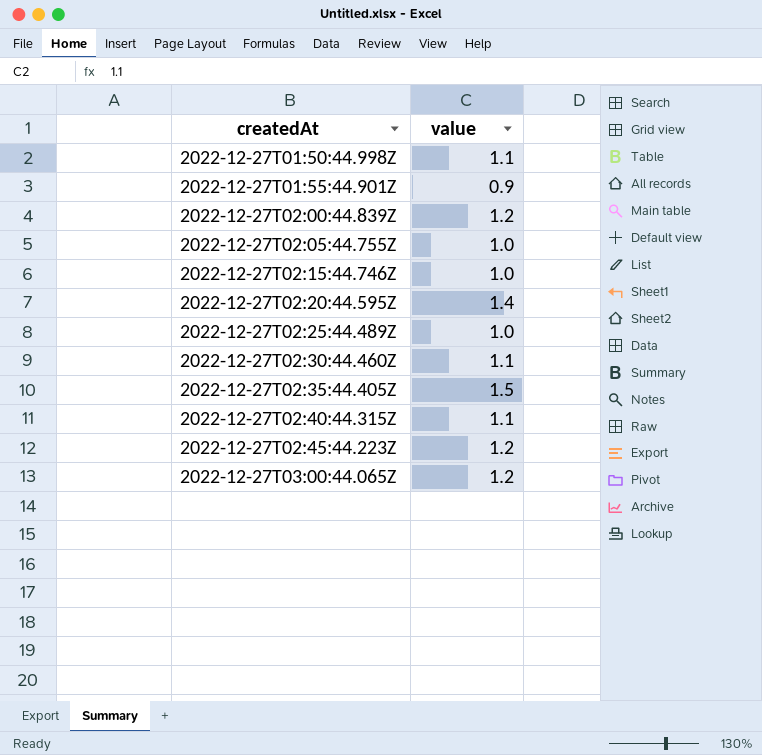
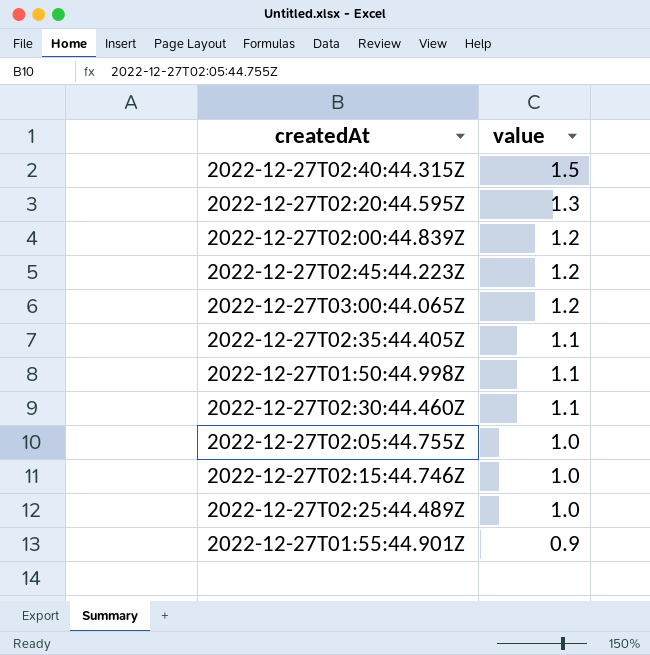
row order: createdAt ascending -> value descending
2022-12-27T02:40:44.315Z | value: 1.1 -> 1.5
2022-12-27T02:20:44.595Z | value: 1.4 -> 1.3
2022-12-27T02:35:44.405Z | value: 1.5 -> 1.1

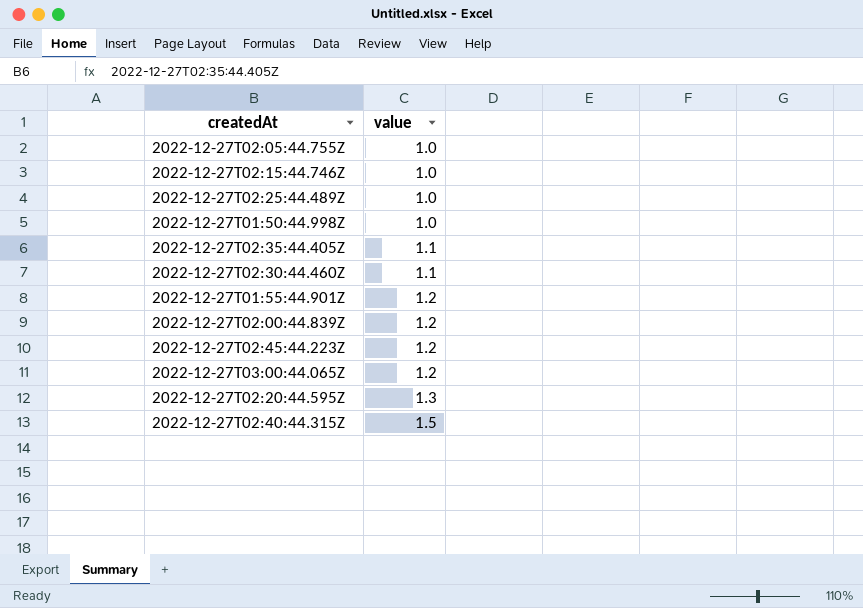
row order: value descending -> value ascending
2022-12-27T01:50:44.998Z | value: 1.1 -> 1.0
2022-12-27T01:55:44.901Z | value: 0.9 -> 1.2

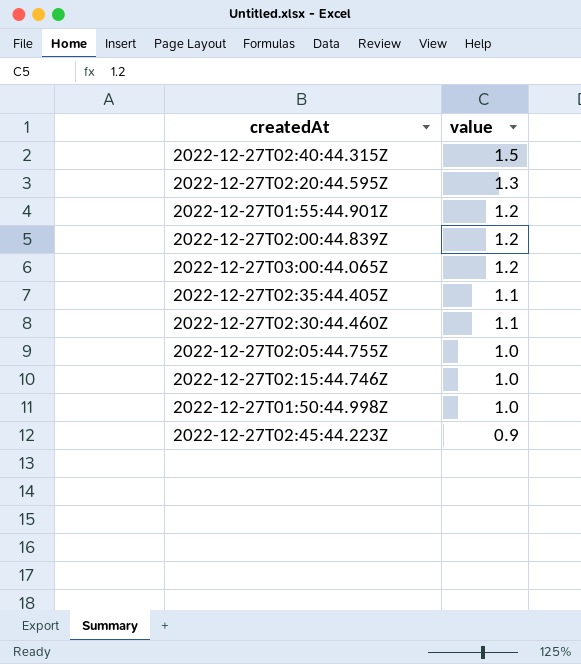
row order: value ascending -> value descending
row 2022-12-27T02:25:44.489Z: 1.0 -> none
2022-12-27T02:45:44.223Z | value: 1.2 -> 0.9

